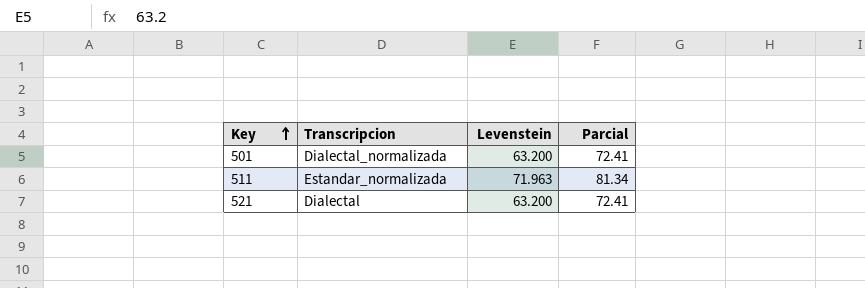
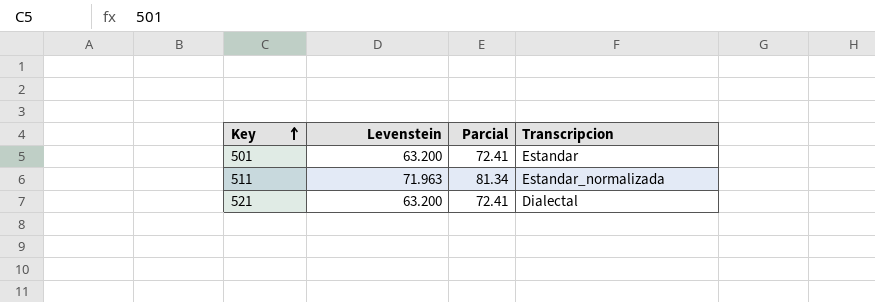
column Transcripcion | position: 2 -> 4
501 | Transcripcion: Dialectal_normalizada -> Estandar

